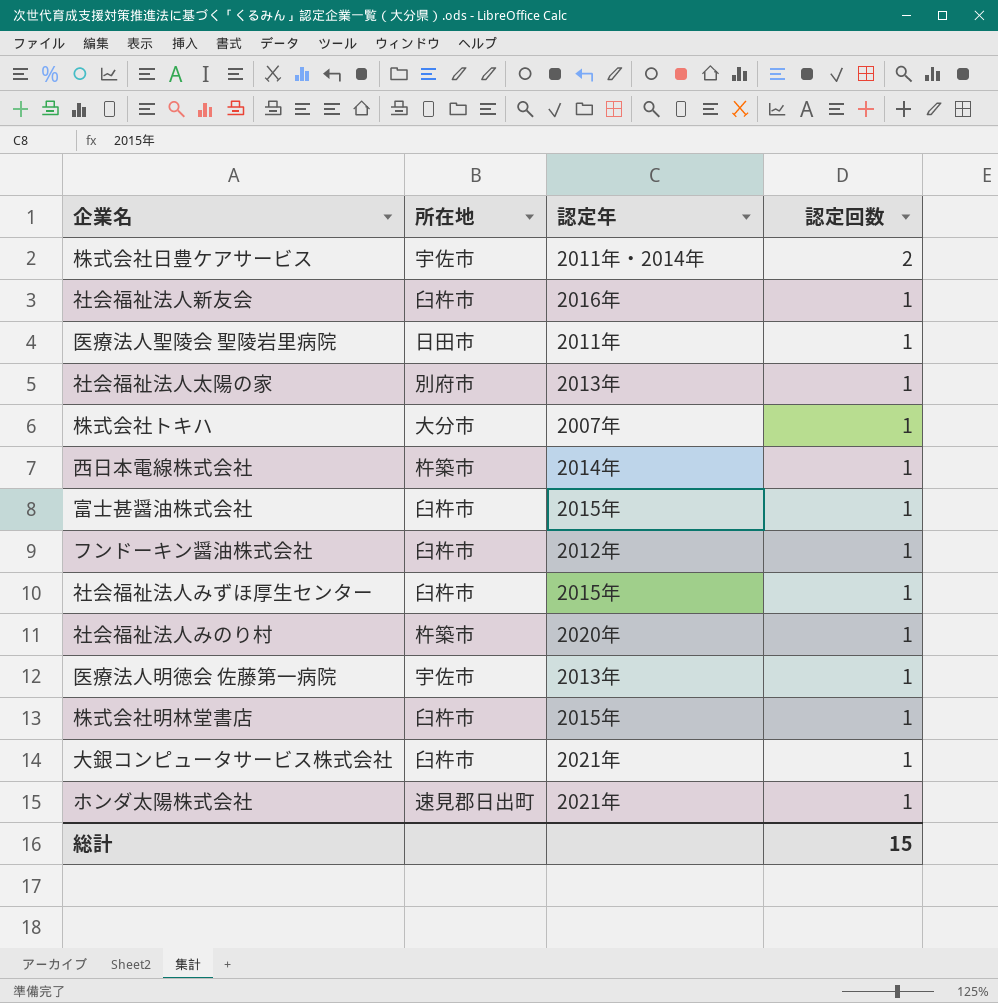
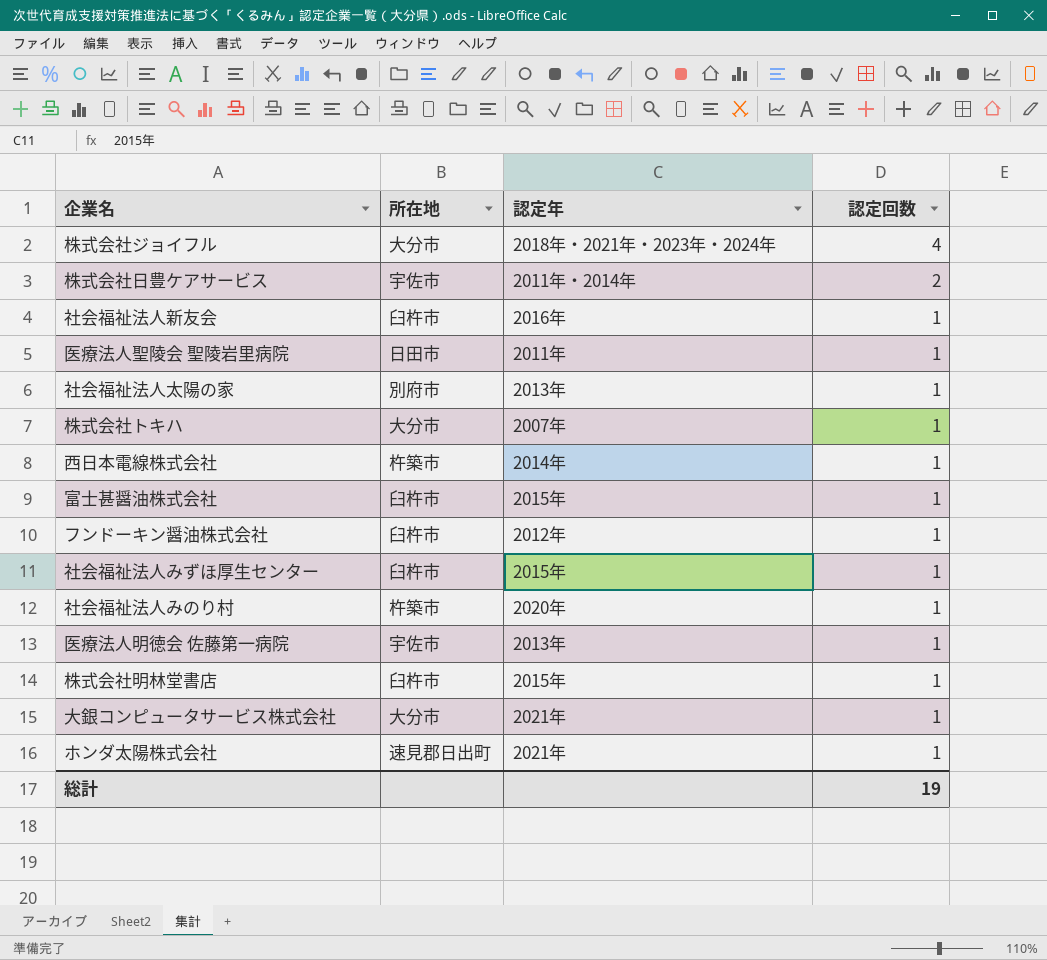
row 株式会社ジョイフル: none -> 大分市 | 2018年・2021年・2023年・2024年 | 4
大銀コンピュータサービス株式会社 | 所在地: 臼杵市 -> 大分市
総計 | 認定回数: 15 -> 19

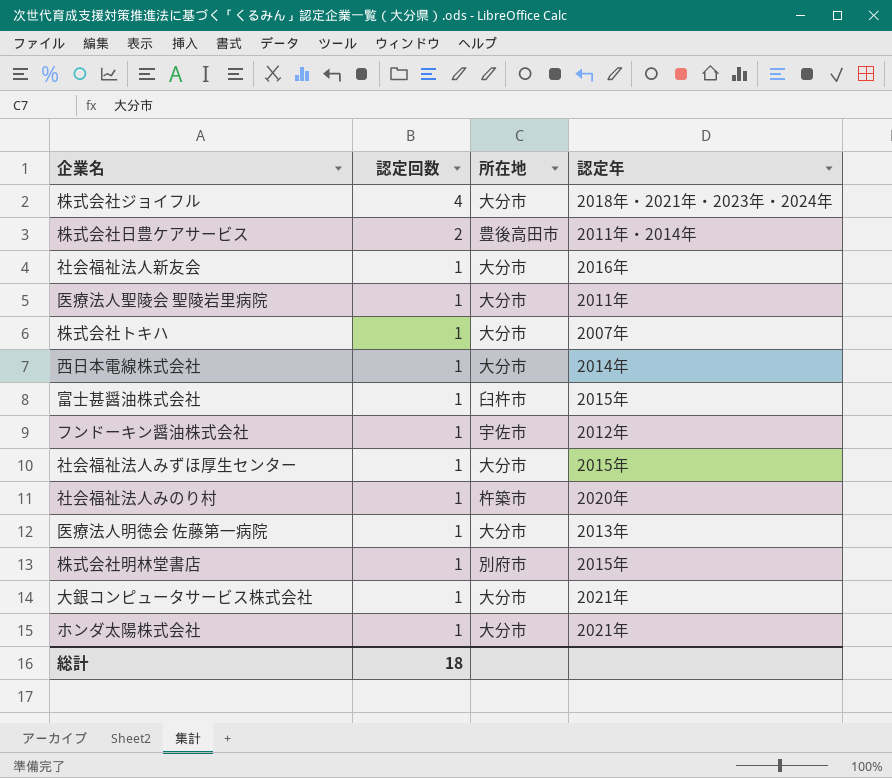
column 認定回数 | position: 4 -> 2
row 社会福祉法人太陽の家: 別府市 | 2013年 | 1 -> none
株式会社日豊ケアサービス | 所在地: 宇佐市 -> 豊後高田市
社会福祉法人新友会 | 所在地: 臼杵市 -> 大分市
医療法人聖陵会 聖陵岩里病院 | 所在地: 日田市 -> 大分市
西日本電線株式会社 | 所在地: 杵築市 -> 大分市
フンドーキン醤油株式会社 | 所在地: 臼杵市 -> 宇佐市
社会福祉法人みずほ厚生センター | 所在地: 臼杵市 -> 大分市
医療法人明徳会 佐藤第一病院 | 所在地: 宇佐市 -> 大分市
株式会社明林堂書店 | 所在地: 臼杵市 -> 別府市
ホンダ太陽株式会社 | 所在地: 速見郡日出町 -> 大分市
総計 | 認定回数: 19 -> 18

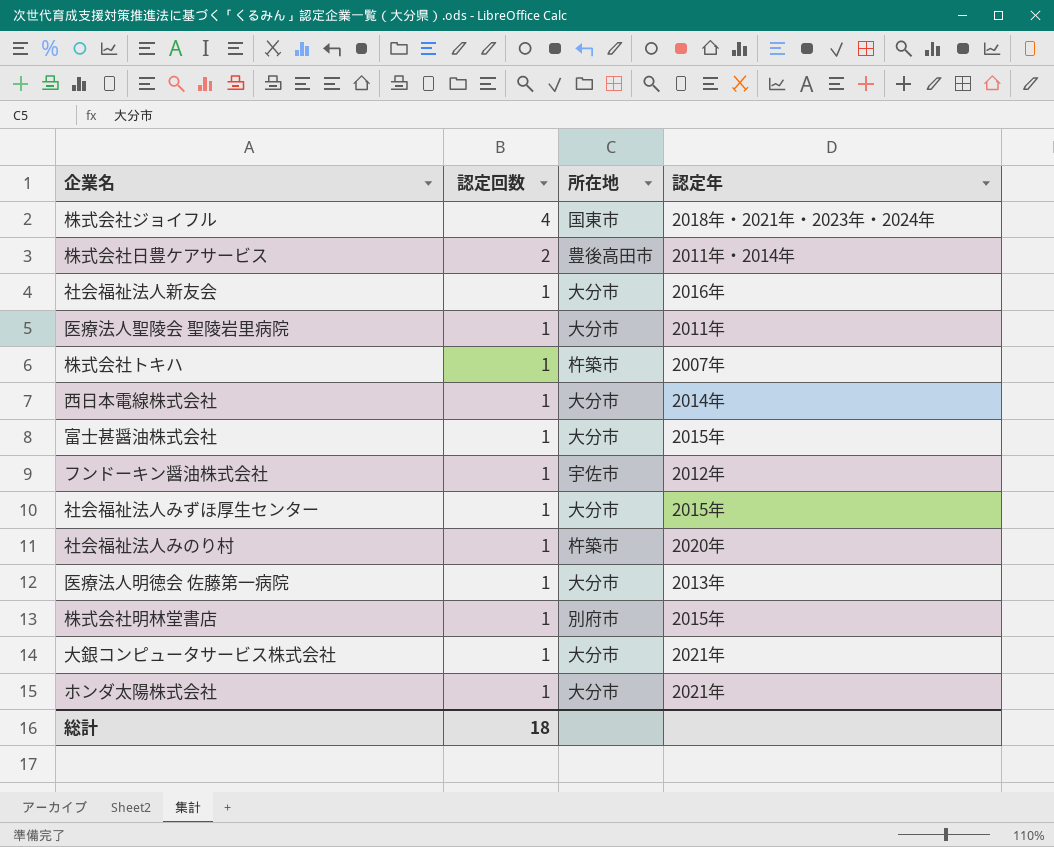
株式会社ジョイフル | 所在地: 大分市 -> 国東市
株式会社トキハ | 所在地: 大分市 -> 杵築市
富士甚醤油株式会社 | 所在地: 臼杵市 -> 大分市

